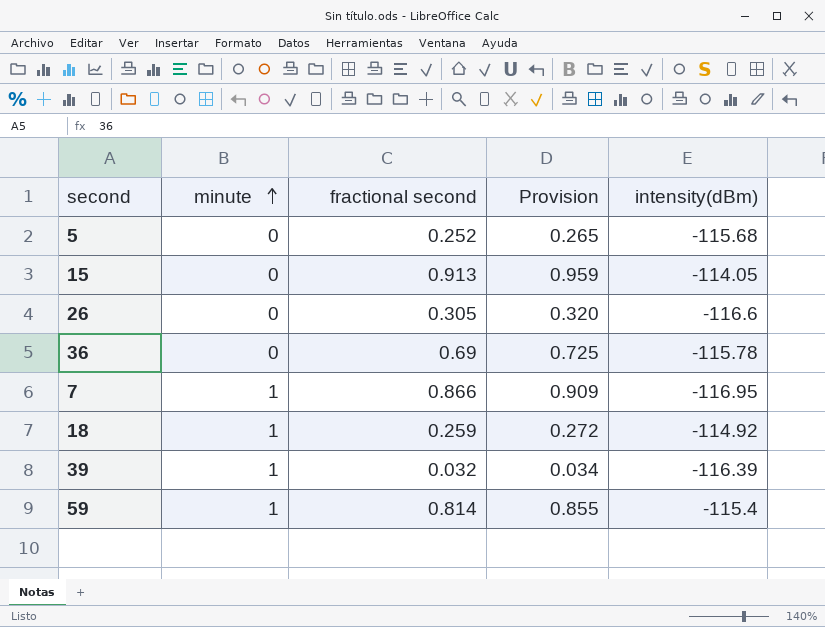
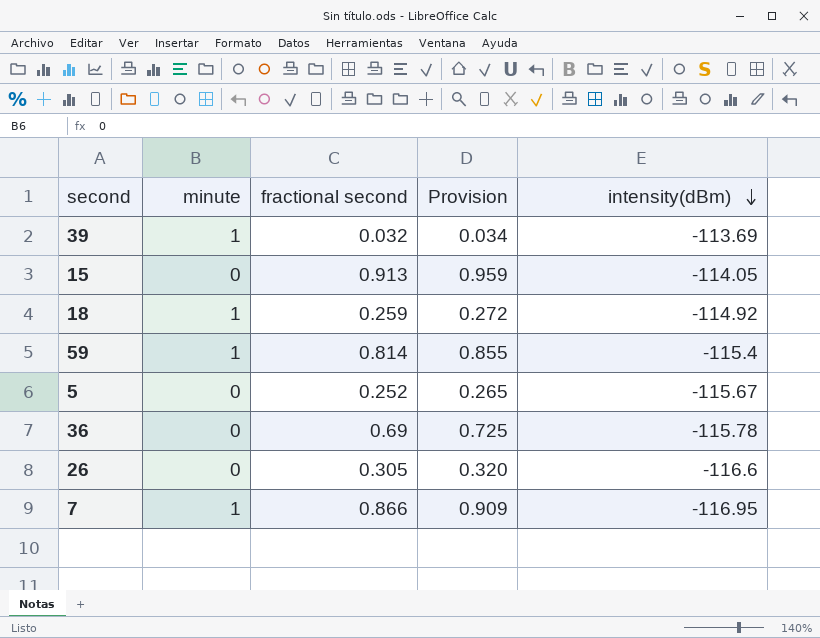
row order: minute ascending -> intensity(dBm) descending
39 | intensity(dBm): -116.39 -> -113.69
5 | intensity(dBm): -115.68 -> -115.67

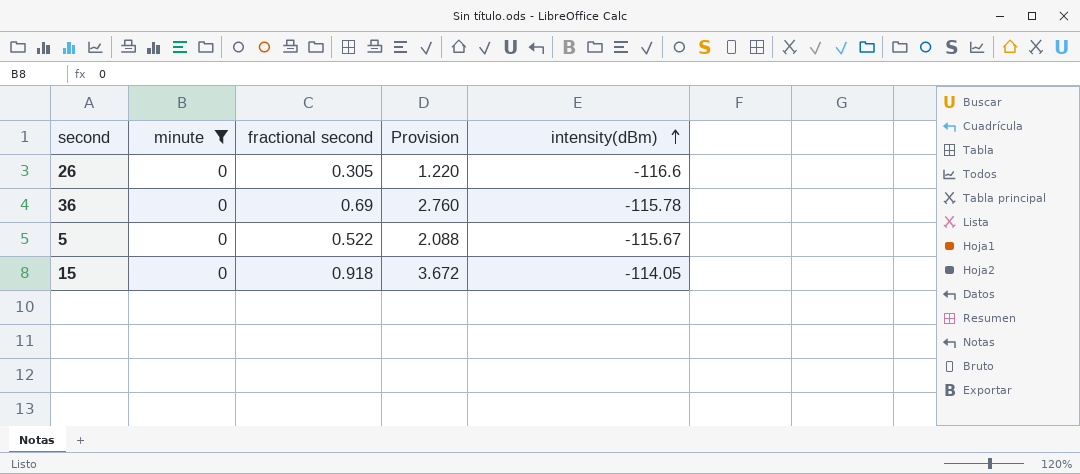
filter: none -> minute = 0
row order: intensity(dBm) descending -> intensity(dBm) ascending
column Provision | formula: [fractional second] * 1.05 -> [fractional second] * 4
5 | fractional second: 0.252 -> 0.522
15 | fractional second: 0.913 -> 0.918

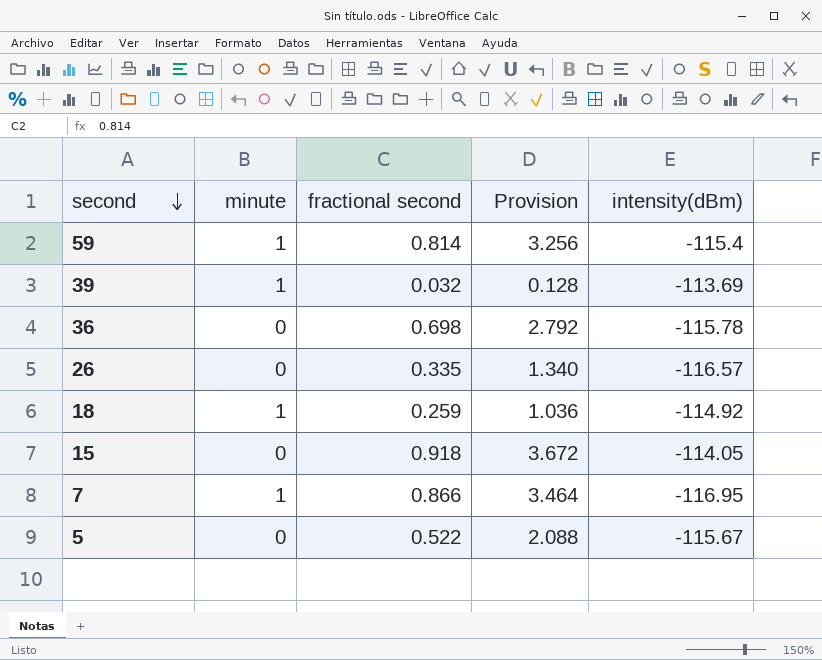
filter: minute = 0 -> none
row order: intensity(dBm) ascending -> second descending
36 | fractional second: 0.69 -> 0.698
36 | Provision: 2.760 -> 2.792
26 | fractional second: 0.305 -> 0.335
26 | Provision: 1.220 -> 1.340
26 | intensity(dBm): -116.6 -> -116.57

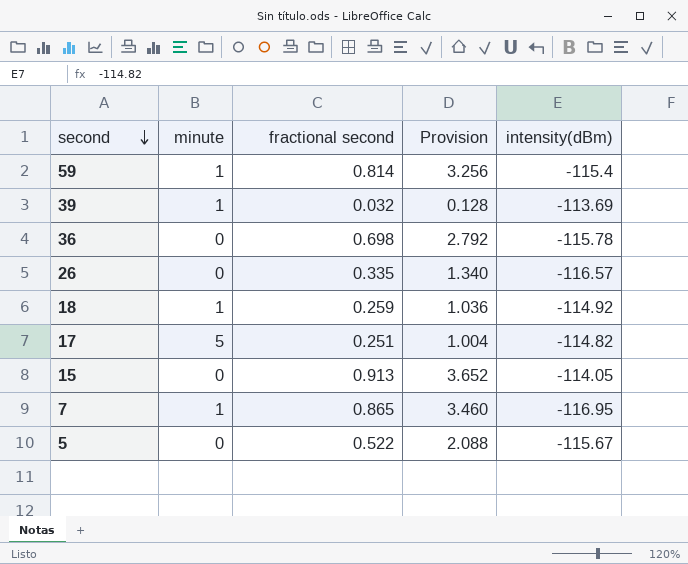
row 17: none -> 5 | 0.251 | 1.004 | -114.82
15 | fractional second: 0.918 -> 0.913
15 | Provision: 3.672 -> 3.652
7 | fractional second: 0.866 -> 0.865
7 | Provision: 3.464 -> 3.460

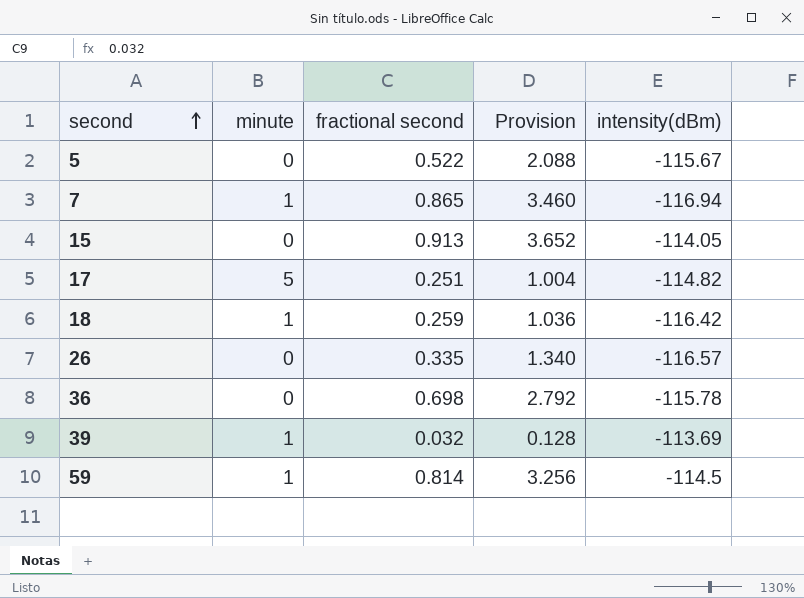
row order: second descending -> second ascending
7 | intensity(dBm): -116.95 -> -116.94
18 | intensity(dBm): -114.92 -> -116.42
59 | intensity(dBm): -115.4 -> -114.5

